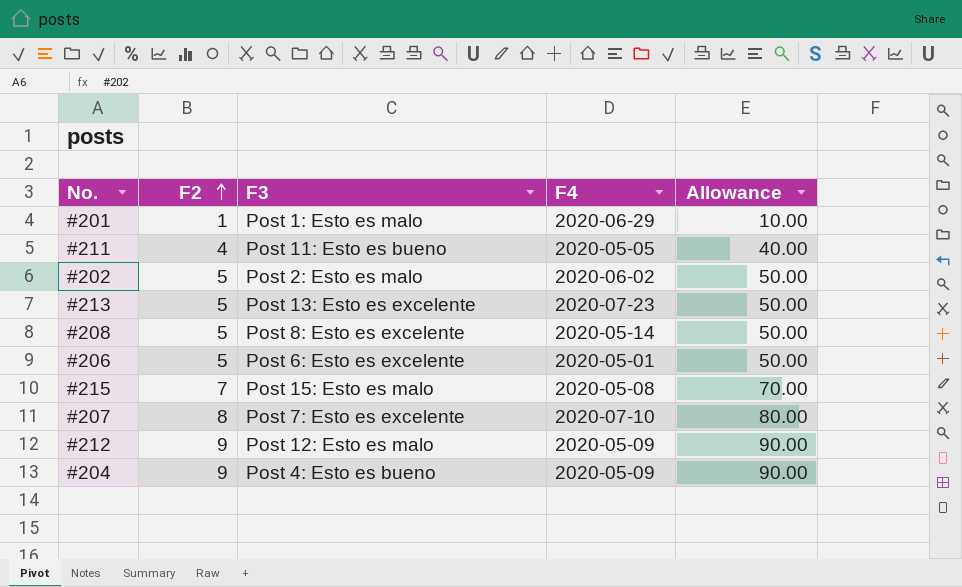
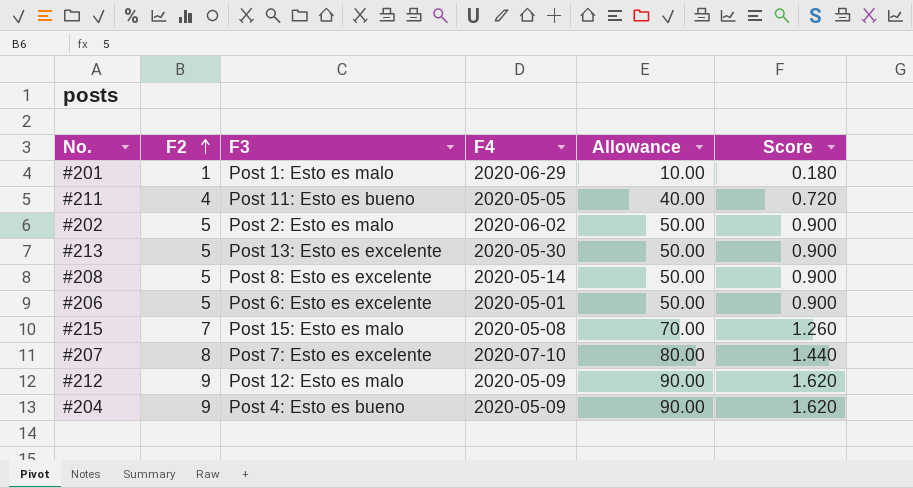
column Score | formula: none -> [F2] * 0.18
#213 | F4: 2020-07-23 -> 2020-05-30

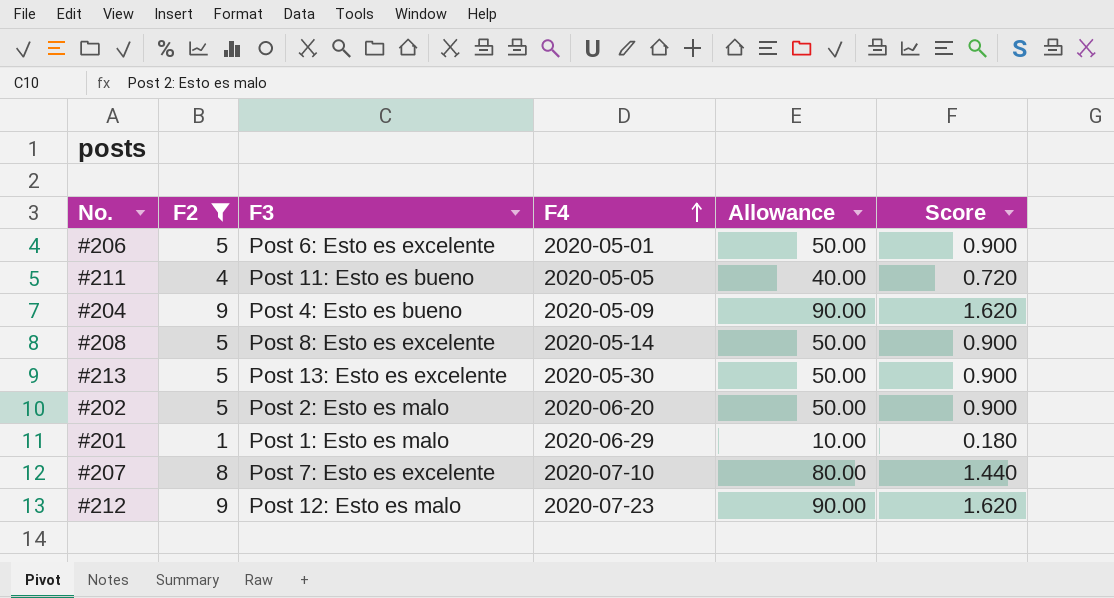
filter: none -> F2 != 7
row order: F2 ascending -> F4 ascending
#202 | F4: 2020-06-02 -> 2020-06-20
#212 | F4: 2020-05-09 -> 2020-07-23

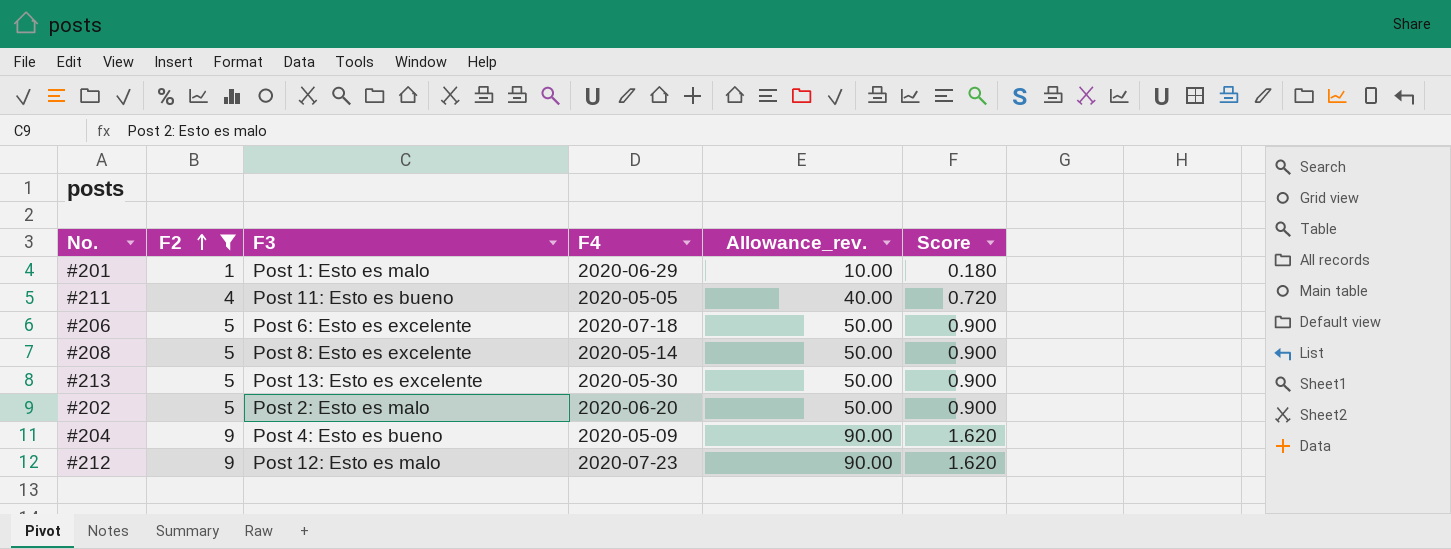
row order: F4 ascending -> F2 ascending
column name: Allowance -> Allowance_rev.
row #207: 8 | Post 7: Esto es excelente | 2020-07-10 | 80.00 | 1.440 -> none
#206 | F4: 2020-05-01 -> 2020-07-18

